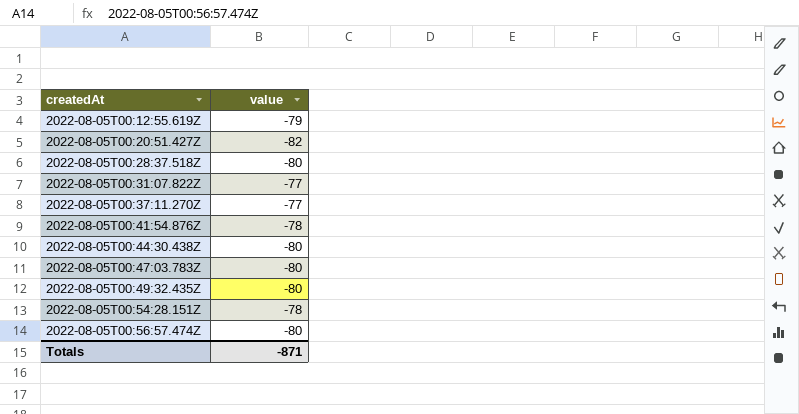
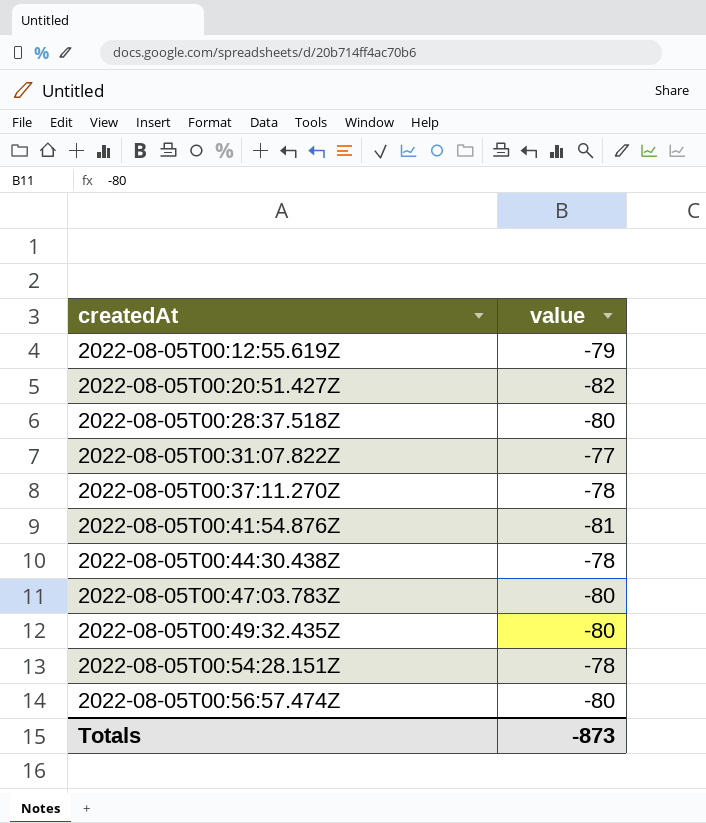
2022-08-05T00:37:11.270Z | value: -77 -> -78
2022-08-05T00:41:54.876Z | value: -78 -> -81
2022-08-05T00:44:30.438Z | value: -80 -> -78
Totals | value: -871 -> -873

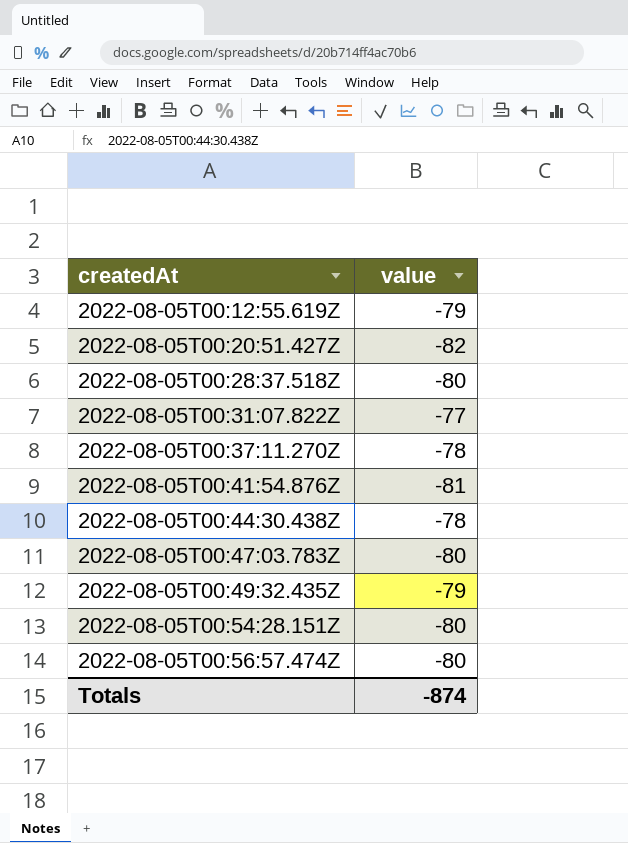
2022-08-05T00:49:32.435Z | value: -80 -> -79
2022-08-05T00:54:28.151Z | value: -78 -> -80
Totals | value: -873 -> -874

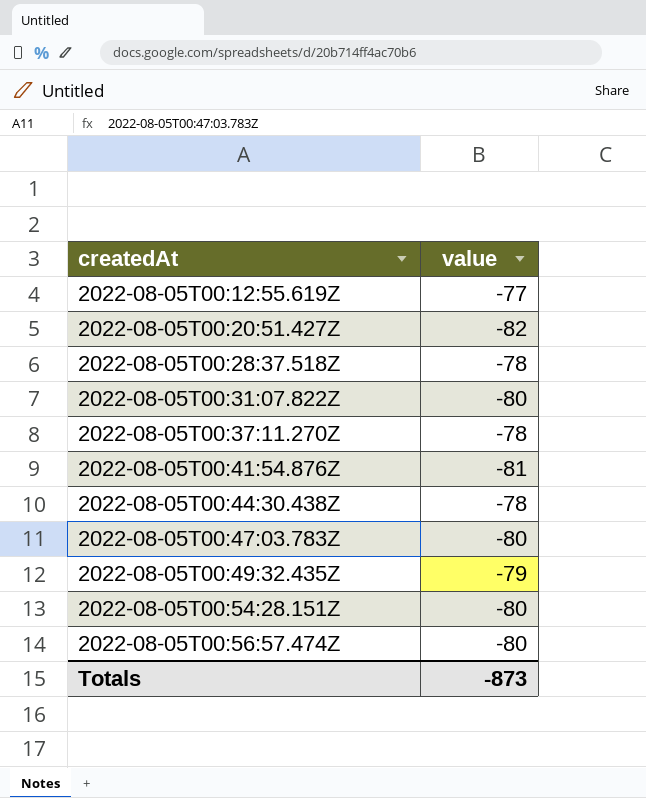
2022-08-05T00:12:55.619Z | value: -79 -> -77
2022-08-05T00:28:37.518Z | value: -80 -> -78
2022-08-05T00:31:07.822Z | value: -77 -> -80
Totals | value: -874 -> -873

